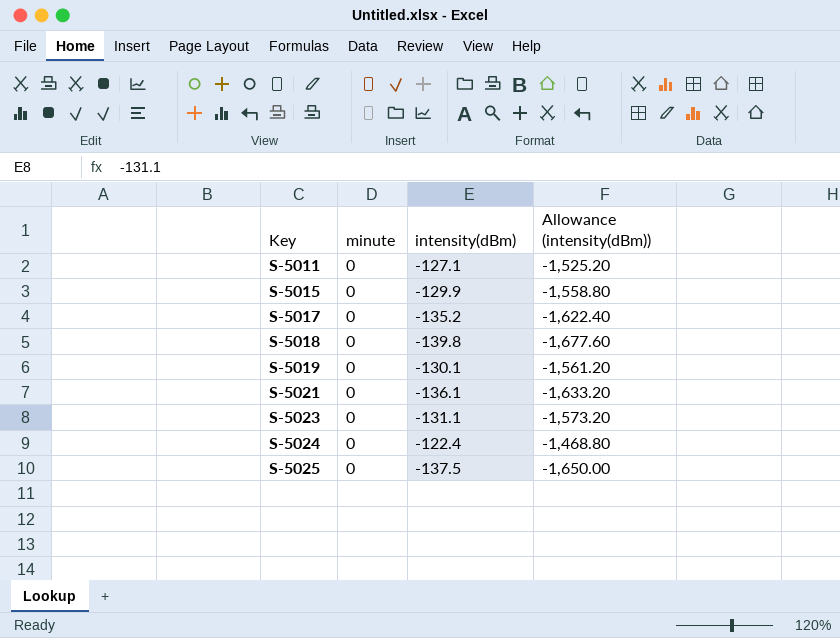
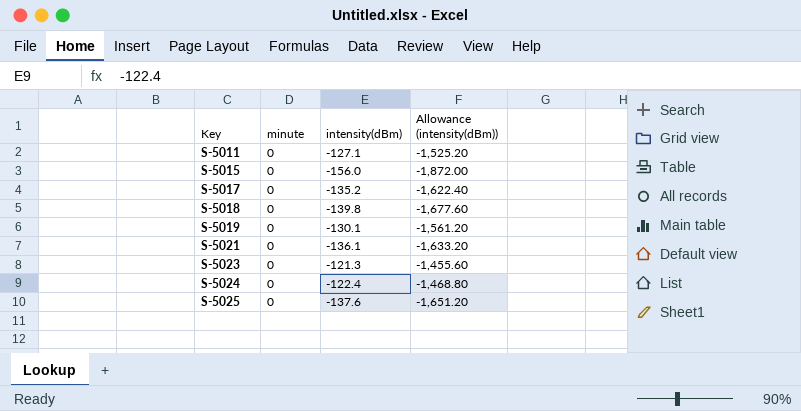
S-5015 | intensity(dBm): -129.9 -> -156.0
S-5015 | Allowance (intensity(dBm)): -1,558.80 -> -1,872.00
S-5023 | intensity(dBm): -131.1 -> -121.3
S-5023 | Allowance (intensity(dBm)): -1,573.20 -> -1,455.60
S-5025 | intensity(dBm): -137.5 -> -137.6
S-5025 | Allowance (intensity(dBm)): -1,650.00 -> -1,651.20

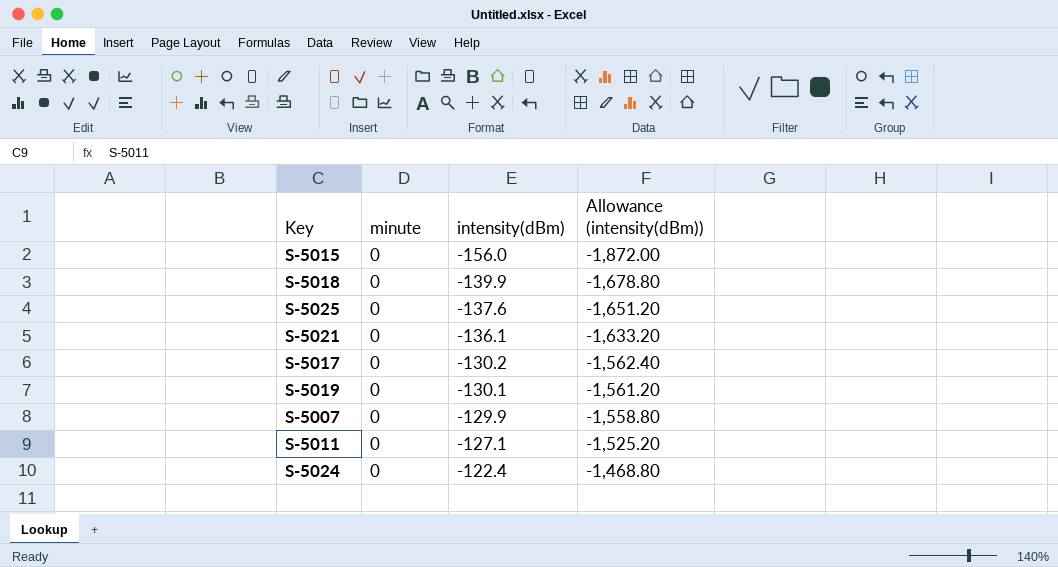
row order: Key ascending -> intensity(dBm) ascending
row S-5023: 0 | -121.3 | -1,455.60 -> none
S-5018 | intensity(dBm): -139.8 -> -139.9
S-5018 | Allowance (intensity(dBm)): -1,677.60 -> -1,678.80
S-5017 | intensity(dBm): -135.2 -> -130.2
S-5017 | Allowance (intensity(dBm)): -1,622.40 -> -1,562.40
row S-5007: none -> 0 | -129.9 | -1,558.80

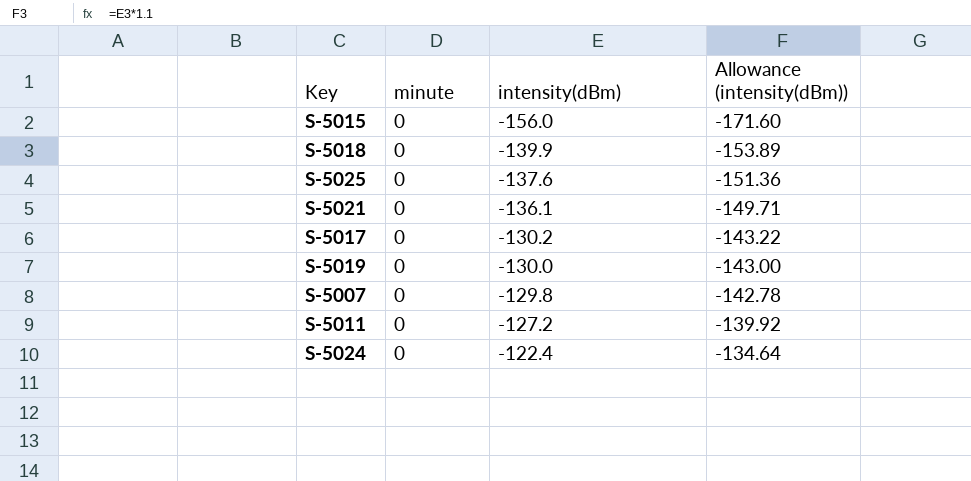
column Allowance (intensity(dBm)) | formula: [intensity(dBm)] * 12 -> [intensity(dBm)] * 1.1
S-5019 | intensity(dBm): -130.1 -> -130.0
S-5007 | intensity(dBm): -129.9 -> -129.8
S-5011 | intensity(dBm): -127.1 -> -127.2

